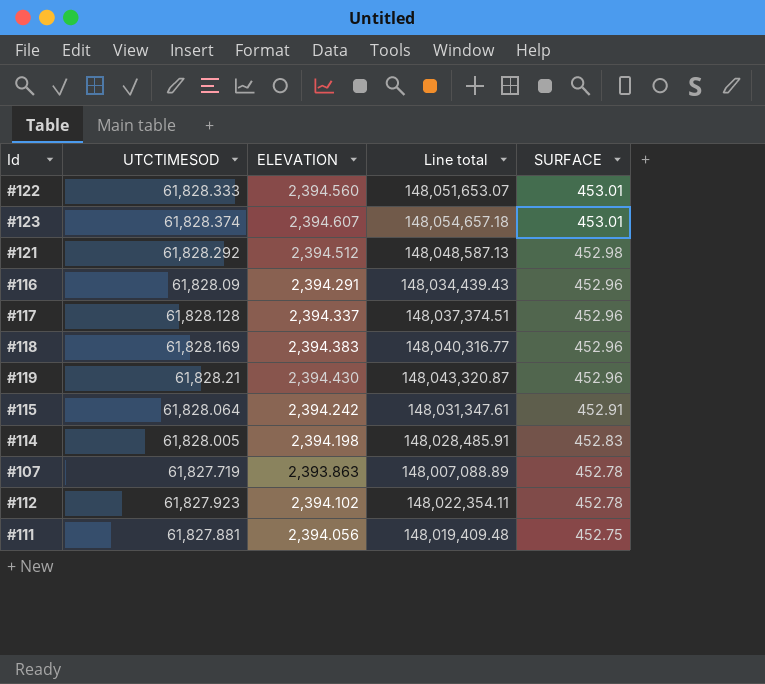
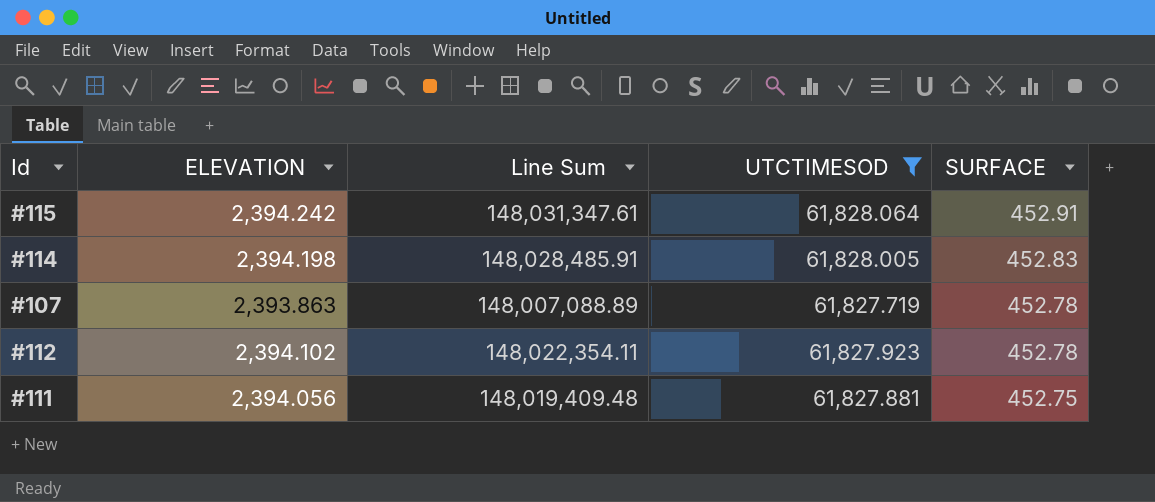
filter: none -> UTCTIMESOD <= 61,828.064
column name: Line total -> Line Sum
column UTCTIMESOD | position: 2 -> 4

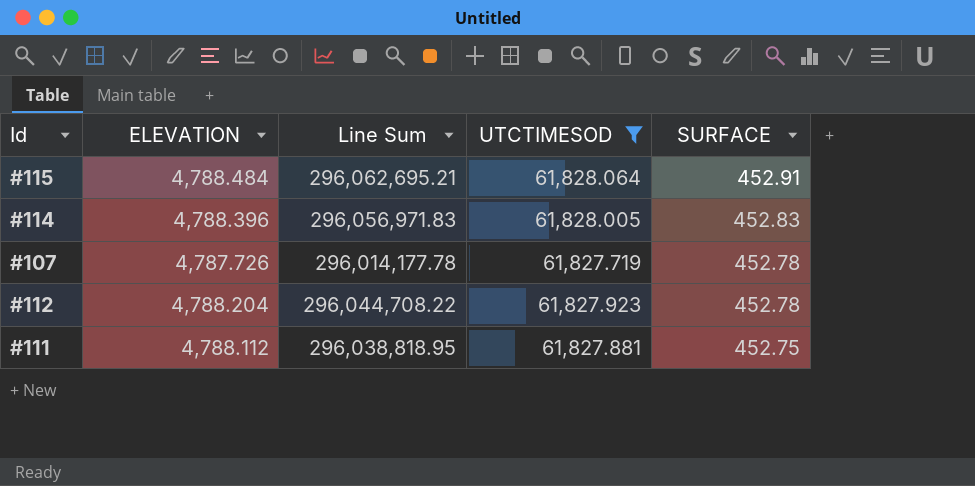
#115 | ELEVATION: 2,394.242 -> 4,788.484
#115 | Line Sum: 148,031,347.61 -> 296,062,695.21
#114 | ELEVATION: 2,394.198 -> 4,788.396
#114 | Line Sum: 148,028,485.91 -> 296,056,971.83
#107 | ELEVATION: 2,393.863 -> 4,787.726
#107 | Line Sum: 148,007,088.89 -> 296,014,177.78
#112 | ELEVATION: 2,394.102 -> 4,788.204
#112 | Line Sum: 148,022,354.11 -> 296,044,708.22
#111 | ELEVATION: 2,394.056 -> 4,788.112
#111 | Line Sum: 148,019,409.48 -> 296,038,818.95

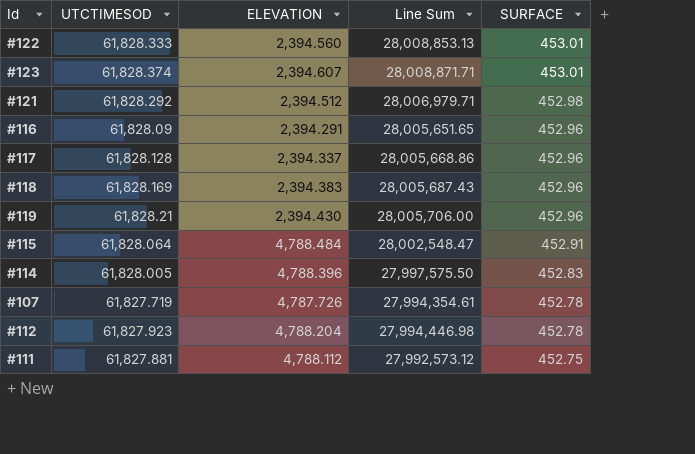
filter: UTCTIMESOD <= 61,828.064 -> none
column UTCTIMESOD | position: 4 -> 2
column Line Sum | formula: [ELEVATION] * [UTCTIMESOD] -> [UTCTIMESOD] * [SURFACE]

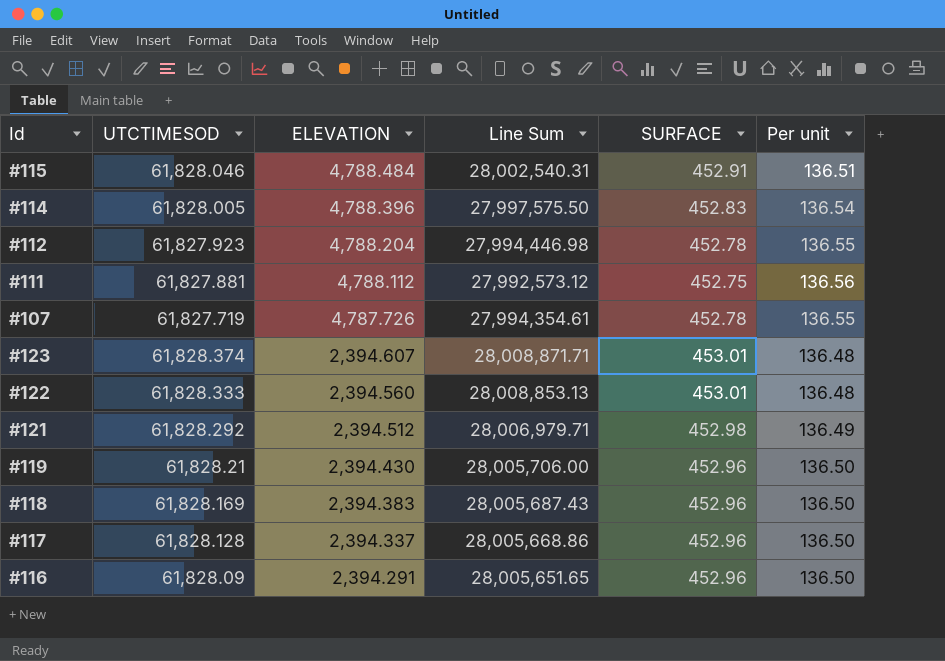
row order: SURFACE descending -> ELEVATION descending
column Per unit | formula: none -> [UTCTIMESOD] / [SURFACE]
#115 | UTCTIMESOD: 61,828.064 -> 61,828.046
#115 | Line Sum: 28,002,548.47 -> 28,002,540.31

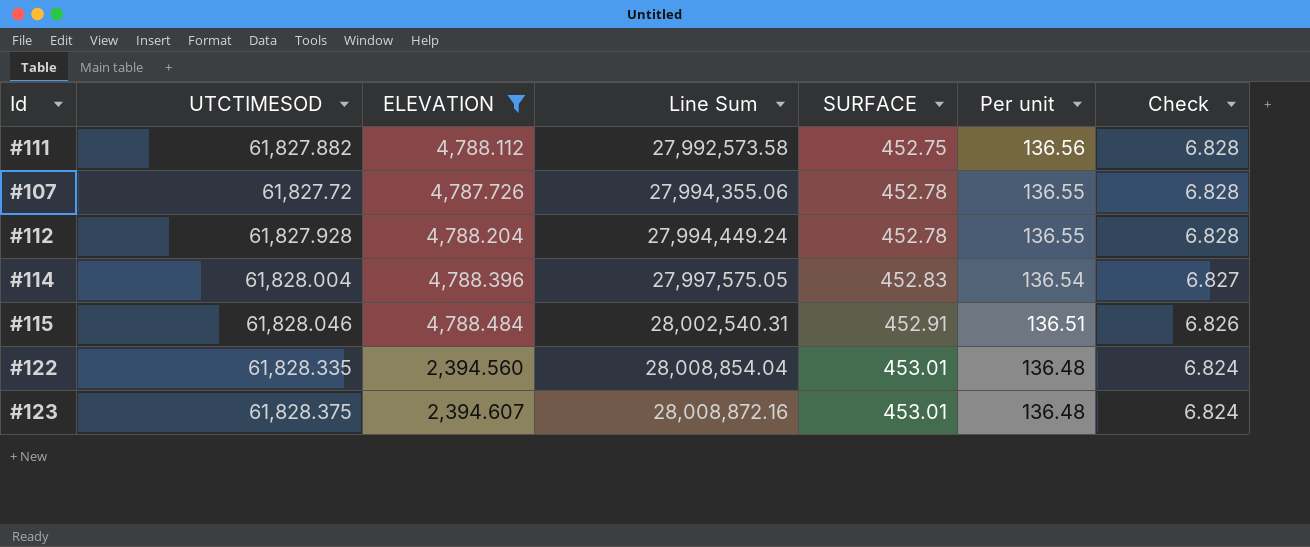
filter: none -> ELEVATION >= 2,394.560
row order: ELEVATION descending -> Line Sum ascending
column Check | formula: none -> [Per unit] * 0.05
#111 | UTCTIMESOD: 61,827.881 -> 61,827.882
#111 | Line Sum: 27,992,573.12 -> 27,992,573.58
#107 | UTCTIMESOD: 61,827.719 -> 61,827.72
#107 | Line Sum: 27,994,354.61 -> 27,994,355.06
#112 | UTCTIMESOD: 61,827.923 -> 61,827.928
#112 | Line Sum: 27,994,446.98 -> 27,994,449.24
#114 | UTCTIMESOD: 61,828.005 -> 61,828.004
#114 | Line Sum: 27,997,575.50 -> 27,997,575.05
#122 | UTCTIMESOD: 61,828.333 -> 61,828.335
#122 | Line Sum: 28,008,853.13 -> 28,008,854.04
#123 | UTCTIMESOD: 61,828.374 -> 61,828.375
#123 | Line Sum: 28,008,871.71 -> 28,008,872.16

